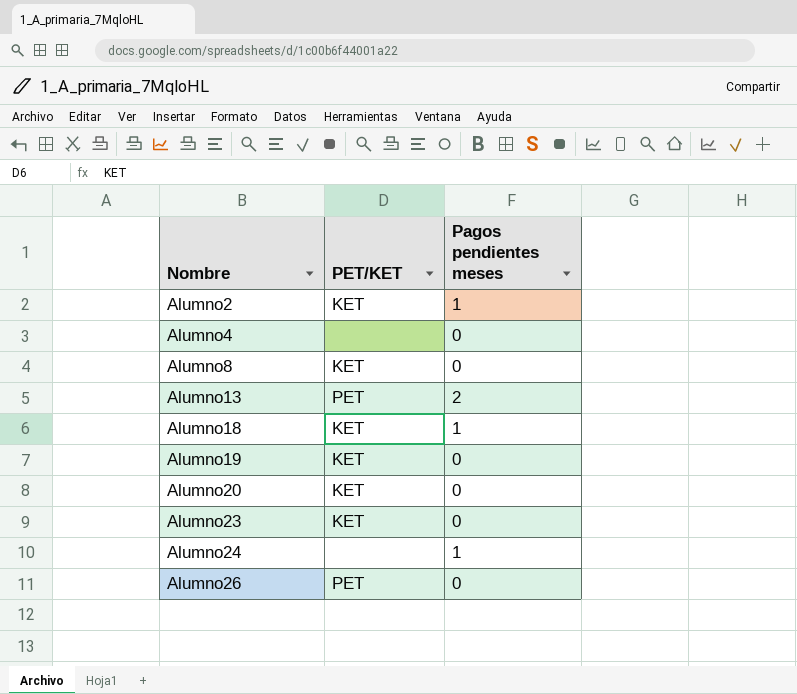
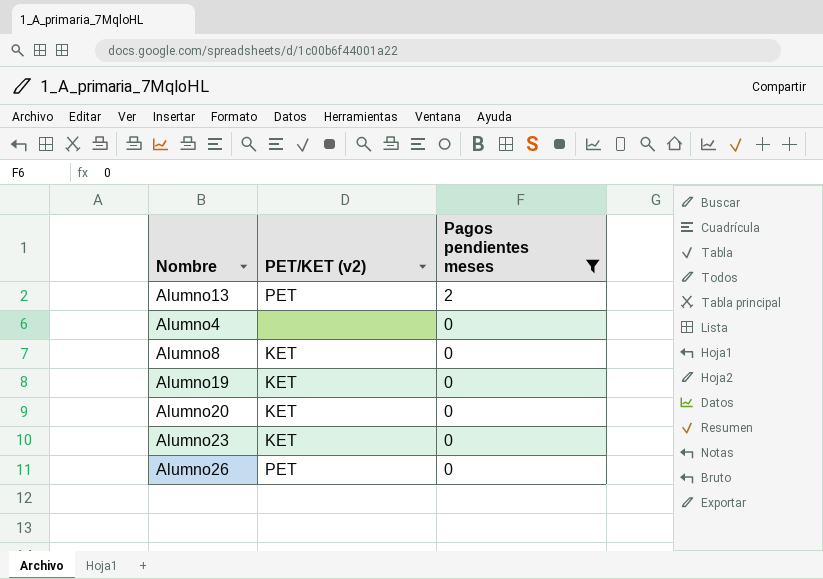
filter: none -> Pagos pendientes meses != 1
row order: Nombre ascending -> Pagos pendientes meses descending
column name: PET/KET -> PET/KET (v2)

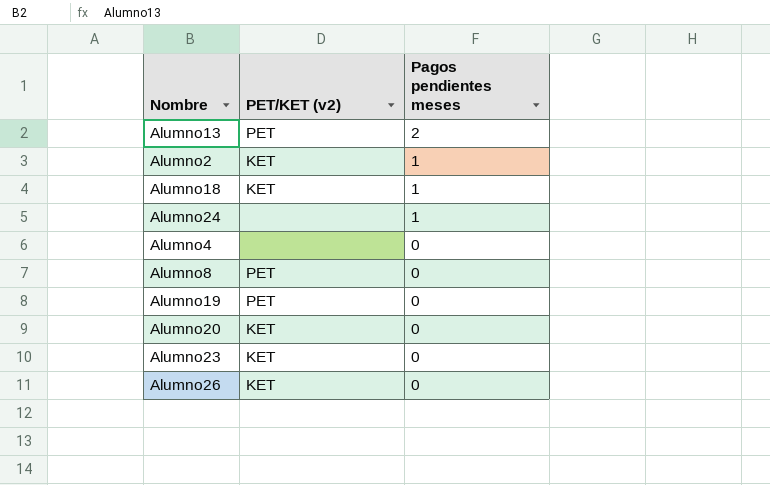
filter: Pagos pendientes meses != 1 -> none
Alumno8 | PET/KET (v2): KET -> PET
Alumno19 | PET/KET (v2): KET -> PET
Alumno26 | PET/KET (v2): PET -> KET

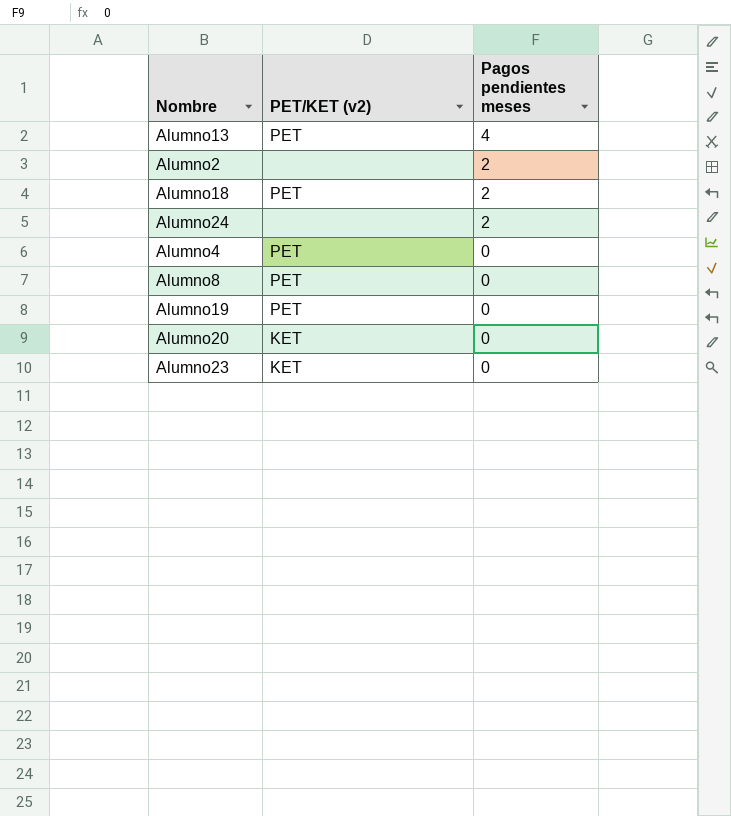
row Alumno26: KET | 0 -> none
Alumno13 | Pagos pendientes meses: 2 -> 4
Alumno2 | PET/KET (v2): KET -> none
Alumno2 | Pagos pendientes meses: 1 -> 2
Alumno18 | PET/KET (v2): KET -> PET
Alumno18 | Pagos pendientes meses: 1 -> 2
Alumno24 | Pagos pendientes meses: 1 -> 2
Alumno4 | PET/KET (v2): none -> PET

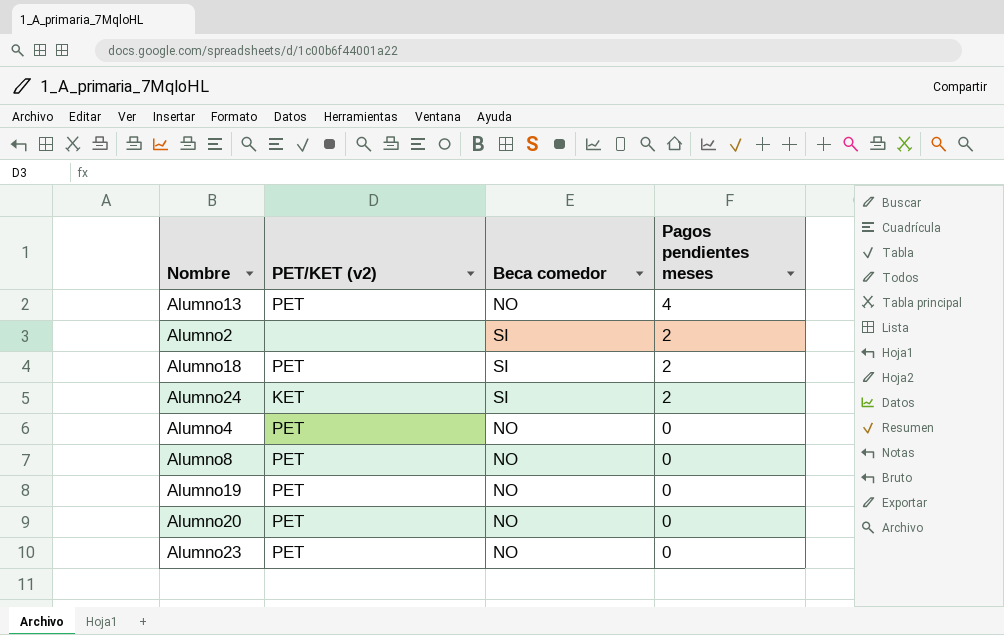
column Beca comedor | position: none -> 3
Alumno24 | PET/KET (v2): none -> KET
Alumno20 | PET/KET (v2): KET -> PET
Alumno23 | PET/KET (v2): KET -> PET

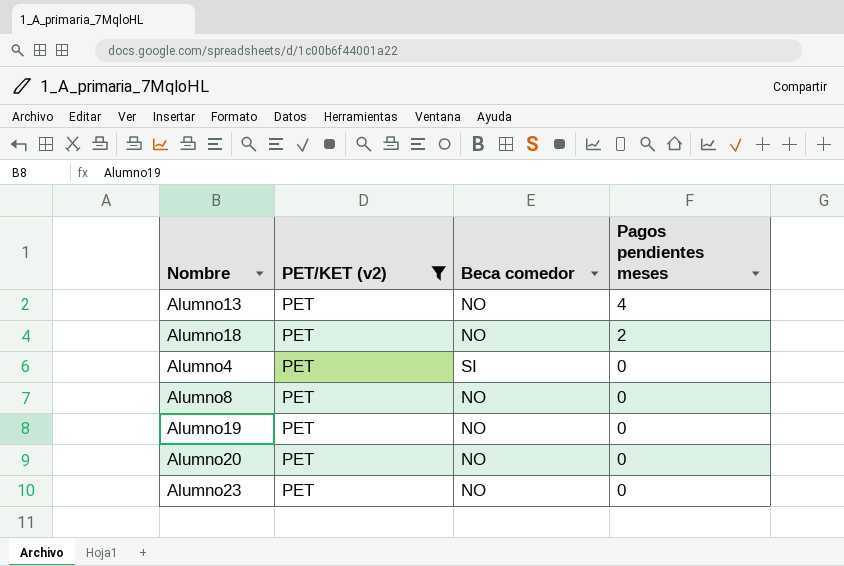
filter: none -> PET/KET (v2) = PET
Alumno18 | Beca comedor: SI -> NO
Alumno4 | Beca comedor: NO -> SI

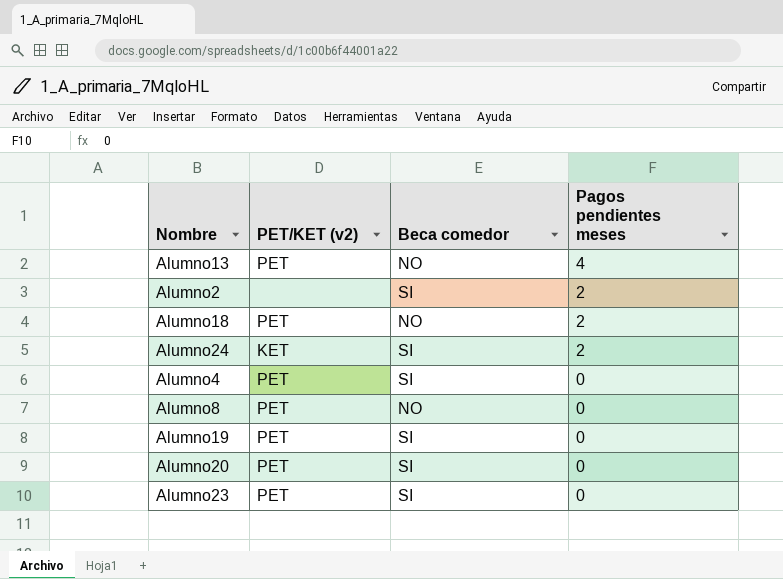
filter: PET/KET (v2) = PET -> none
Alumno19 | Beca comedor: NO -> SI
Alumno20 | Beca comedor: NO -> SI
Alumno23 | Beca comedor: NO -> SI

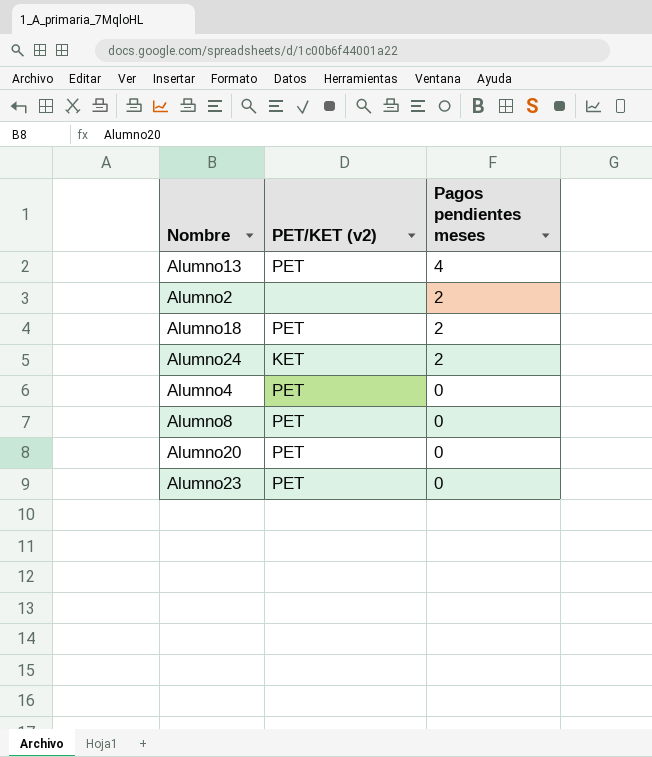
column Beca comedor | position: 3 -> none
row Alumno19: PET | SI | 0 -> none

